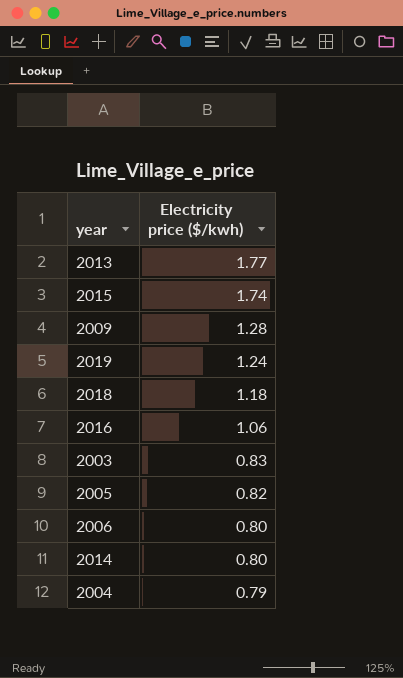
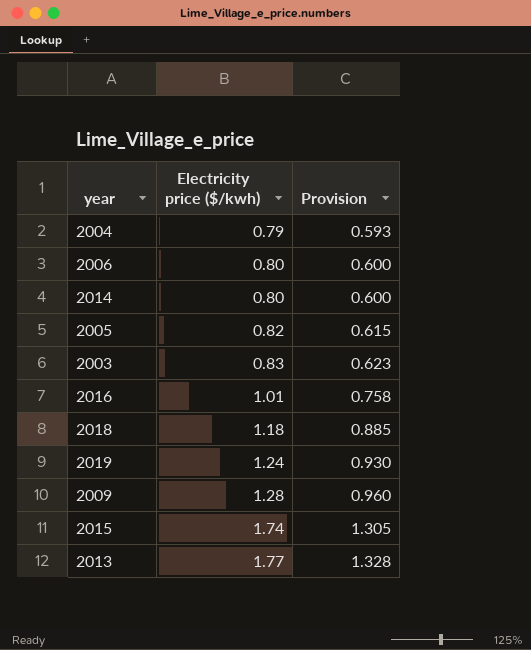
row order: Electricity price ($/kwh) descending -> Electricity price ($/kwh) ascending
column Provision | formula: none -> [Electricity price ($/kwh)] * 0.75
2016 | Electricity price ($/kwh): 1.06 -> 1.01

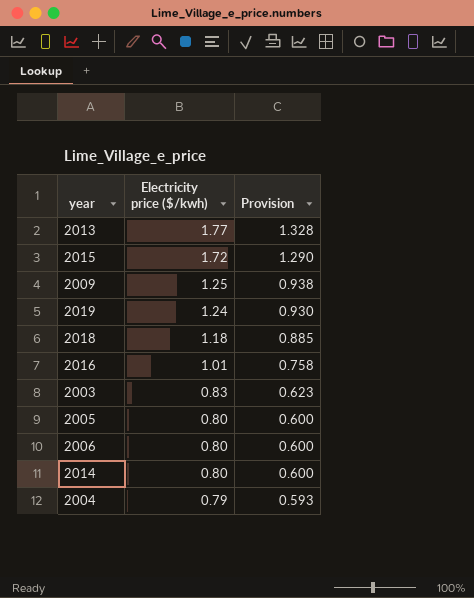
row order: Electricity price ($/kwh) ascending -> Electricity price ($/kwh) descending
2015 | Electricity price ($/kwh): 1.74 -> 1.72
2015 | Provision: 1.305 -> 1.290
2009 | Electricity price ($/kwh): 1.28 -> 1.25
2009 | Provision: 0.960 -> 0.938
2005 | Electricity price ($/kwh): 0.82 -> 0.80
2005 | Provision: 0.615 -> 0.600

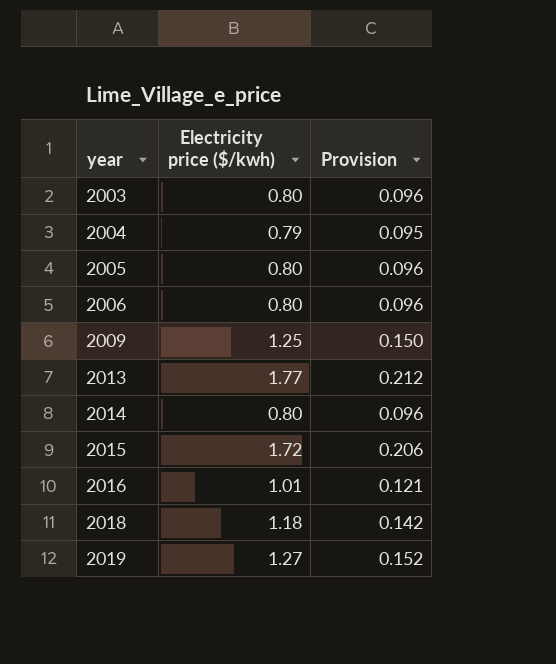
row order: Electricity price ($/kwh) descending -> year ascending
column Provision | formula: [Electricity price ($/kwh)] * 0.75 -> [Electricity price ($/kwh)] * 0.12
2003 | Electricity price ($/kwh): 0.83 -> 0.80
2019 | Electricity price ($/kwh): 1.24 -> 1.27

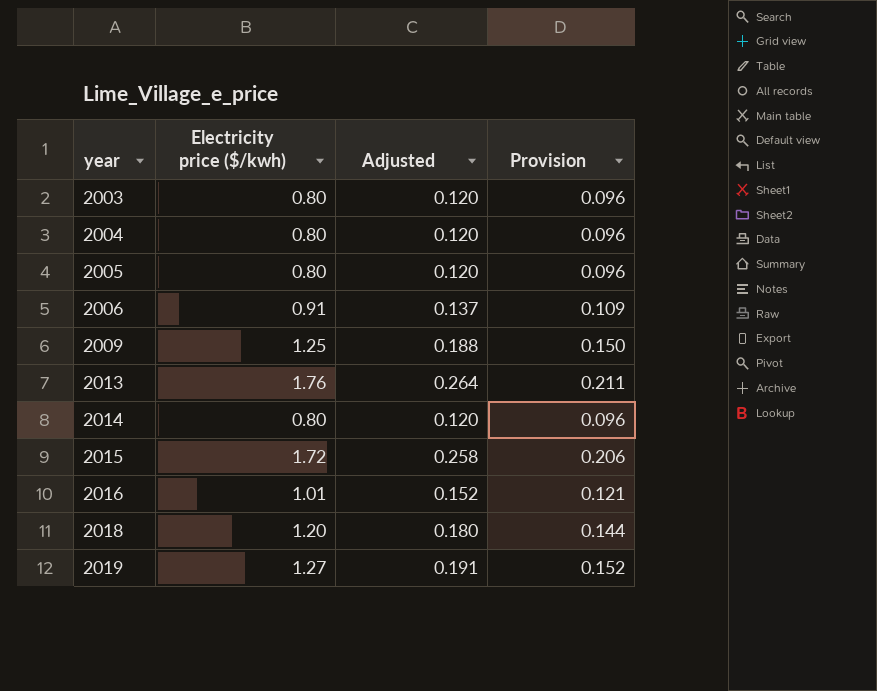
column Adjusted | formula: none -> [Electricity price ($/kwh)] * 0.15
2004 | Electricity price ($/kwh): 0.79 -> 0.80
2004 | Provision: 0.095 -> 0.096
2006 | Electricity price ($/kwh): 0.80 -> 0.91
2006 | Provision: 0.096 -> 0.109
2013 | Electricity price ($/kwh): 1.77 -> 1.76
2013 | Provision: 0.212 -> 0.211
2018 | Electricity price ($/kwh): 1.18 -> 1.20
2018 | Provision: 0.142 -> 0.144

